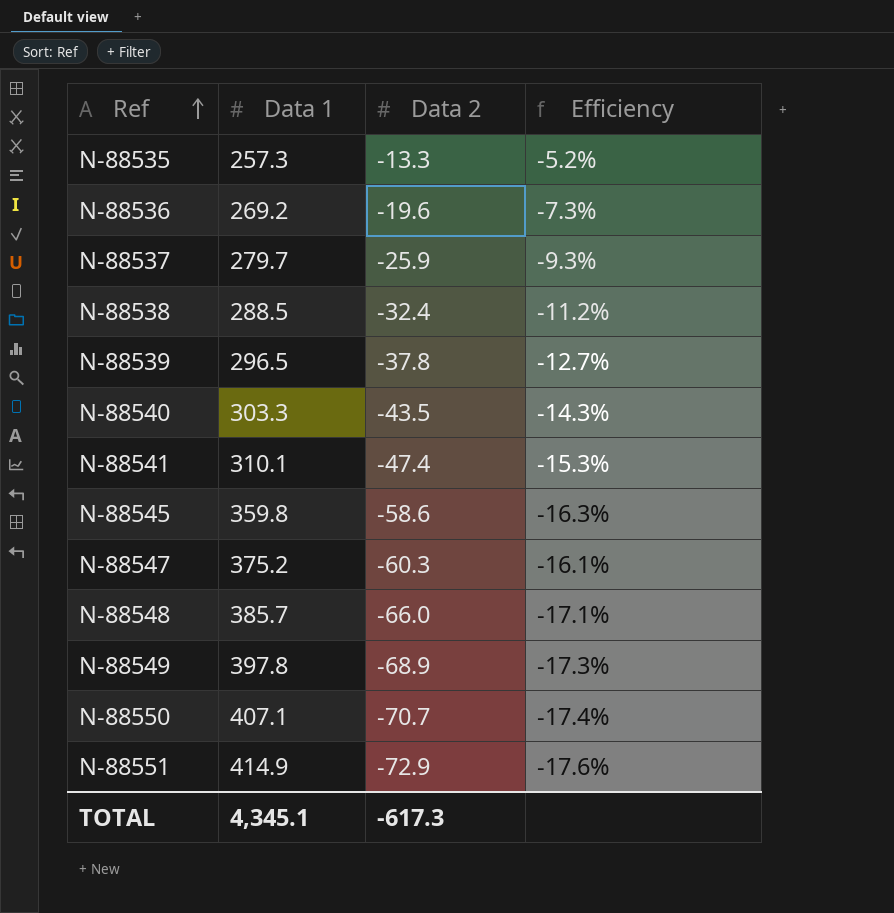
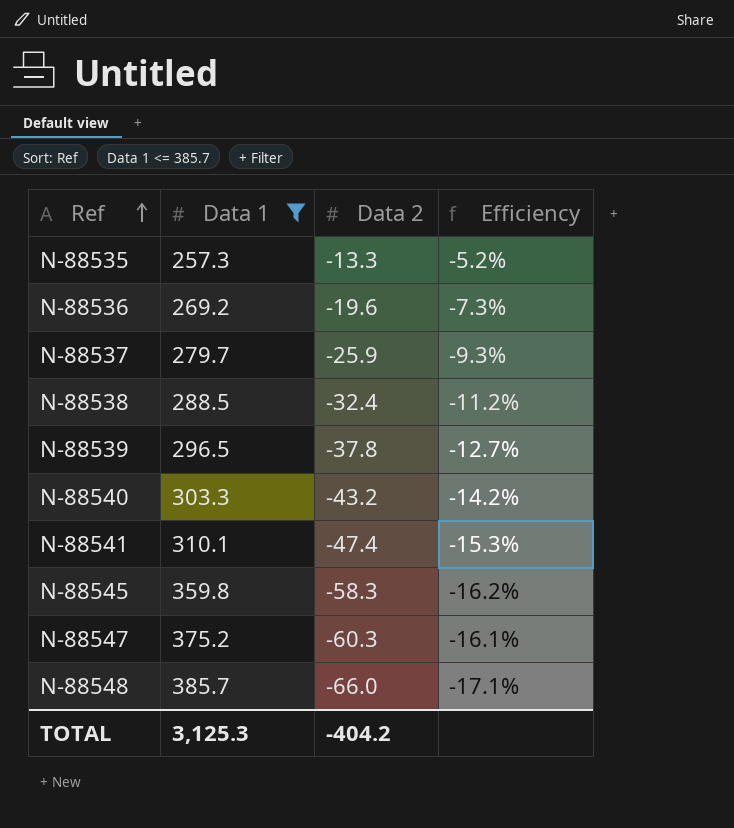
filter: none -> Data 1 <= 385.7
N-88540 | Data 2: -43.5 -> -43.2
N-88540 | Efficiency: -14.3% -> -14.2%
N-88545 | Data 2: -58.6 -> -58.3
N-88545 | Efficiency: -16.3% -> -16.2%
TOTAL | Data 1: 4,345.1 -> 3,125.3
TOTAL | Data 2: -617.3 -> -404.2

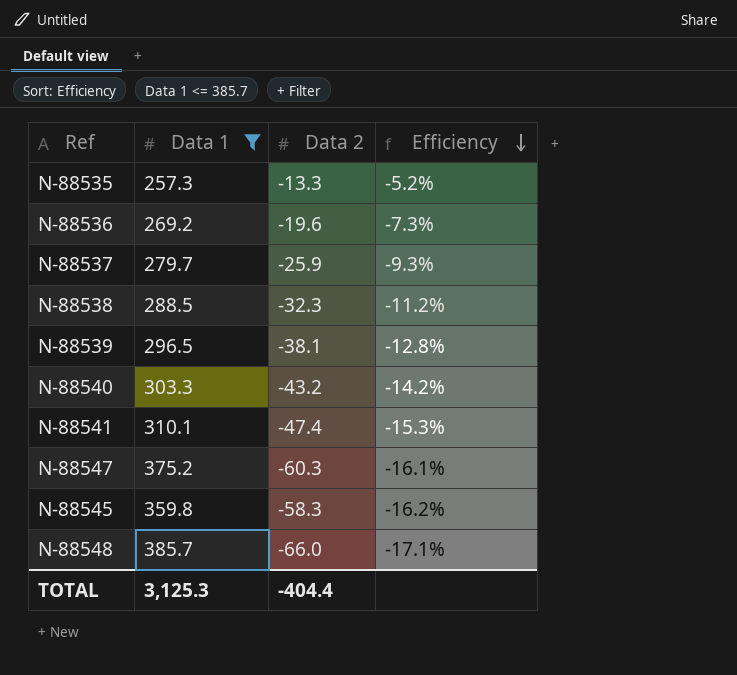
row order: Ref ascending -> Efficiency descending
N-88538 | Data 2: -32.4 -> -32.3
N-88539 | Data 2: -37.8 -> -38.1
N-88539 | Efficiency: -12.7% -> -12.8%
TOTAL | Data 2: -404.2 -> -404.4

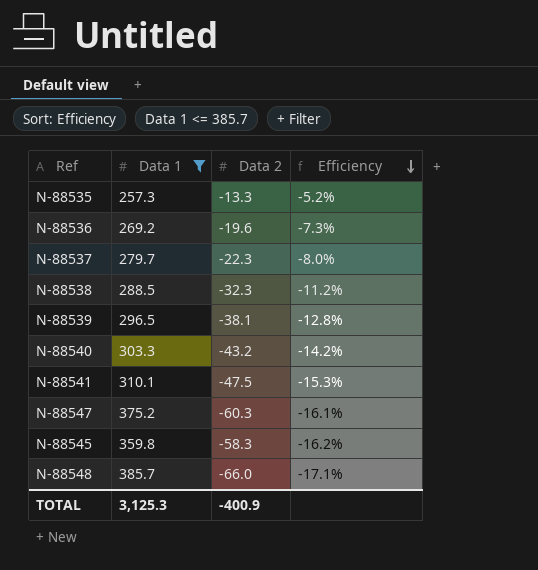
N-88537 | Data 2: -25.9 -> -22.3
N-88537 | Efficiency: -9.3% -> -8.0%
N-88541 | Data 2: -47.4 -> -47.5
TOTAL | Data 2: -404.4 -> -400.9

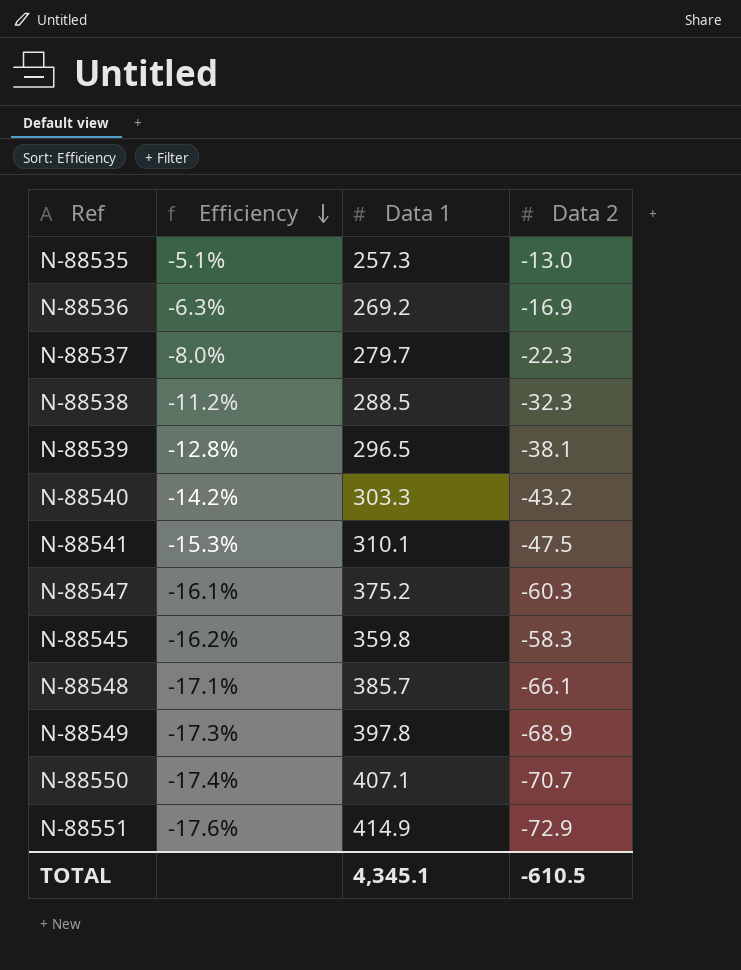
filter: Data 1 <= 385.7 -> none
column Efficiency | position: 4 -> 2
N-88535 | Efficiency: -5.2% -> -5.1%
N-88535 | Data 2: -13.3 -> -13.0
N-88536 | Efficiency: -7.3% -> -6.3%
N-88536 | Data 2: -19.6 -> -16.9
N-88548 | Data 2: -66.0 -> -66.1
TOTAL | Data 1: 3,125.3 -> 4,345.1
TOTAL | Data 2: -400.9 -> -610.5

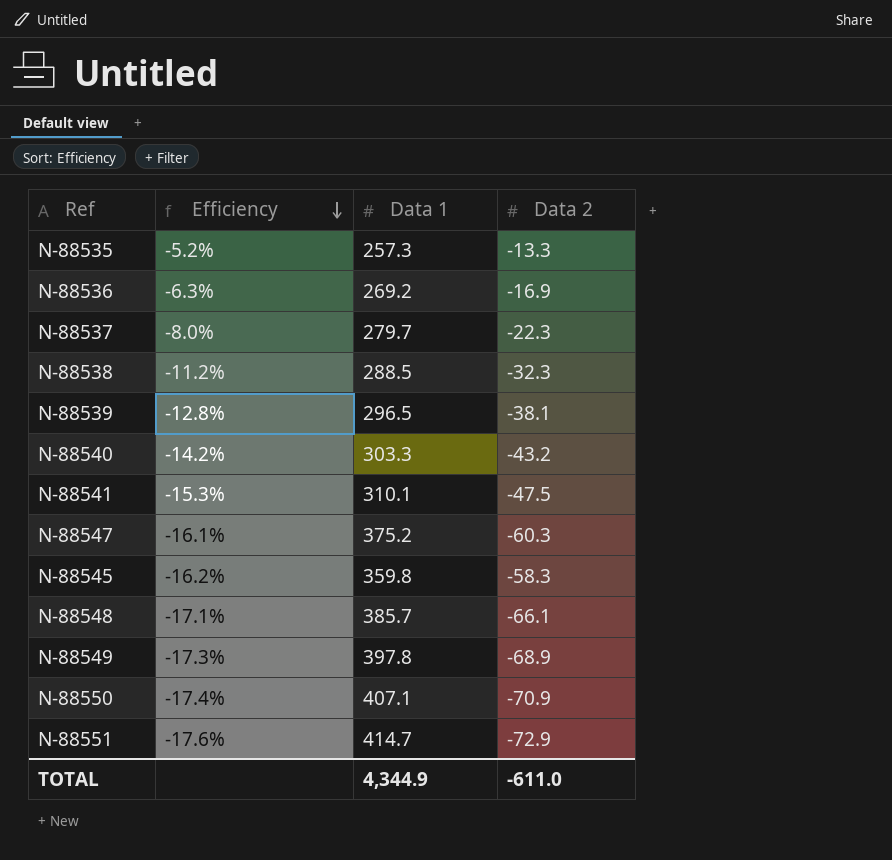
N-88535 | Efficiency: -5.1% -> -5.2%
N-88535 | Data 2: -13.0 -> -13.3
N-88550 | Data 2: -70.7 -> -70.9
N-88551 | Data 1: 414.9 -> 414.7
TOTAL | Data 1: 4,345.1 -> 4,344.9
TOTAL | Data 2: -610.5 -> -611.0

